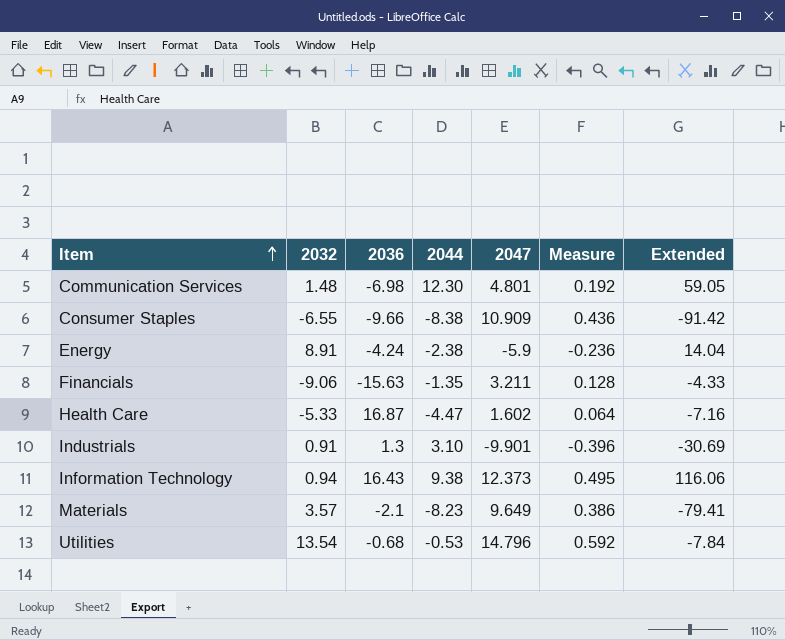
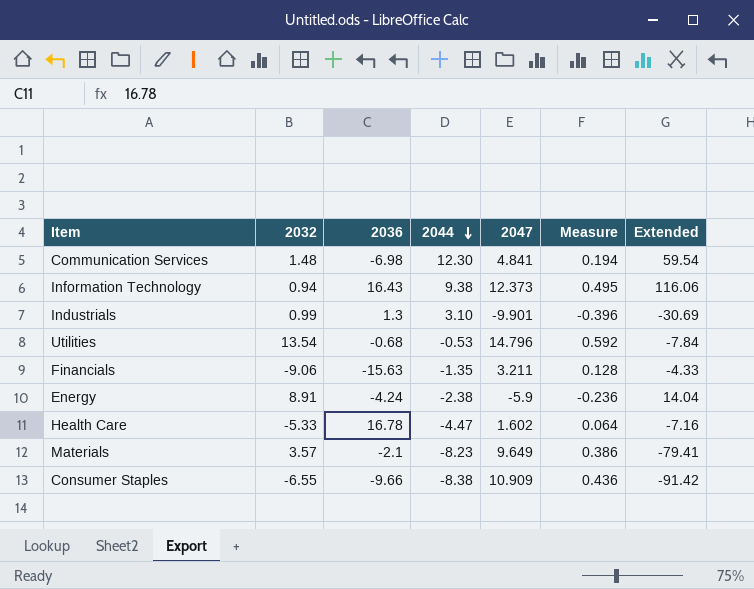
row order: Item ascending -> 2044 descending
Communication Services | 2047: 4.801 -> 4.841
Communication Services | Measure: 0.192 -> 0.194
Communication Services | Extended: 59.05 -> 59.54
Industrials | 2032: 0.91 -> 0.99
Health Care | 2036: 16.87 -> 16.78

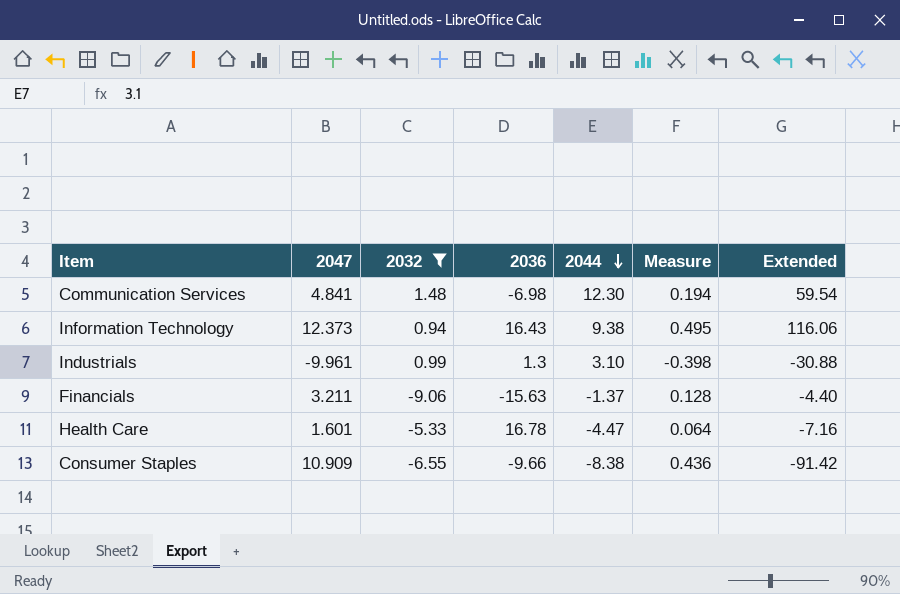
filter: none -> 2032 <= 1.48
column 2047 | position: 5 -> 2
Industrials | 2047: -9.901 -> -9.961
Industrials | Measure: -0.396 -> -0.398
Industrials | Extended: -30.69 -> -30.88
Financials | 2044: -1.35 -> -1.37
Financials | Extended: -4.33 -> -4.40
Health Care | 2047: 1.602 -> 1.601

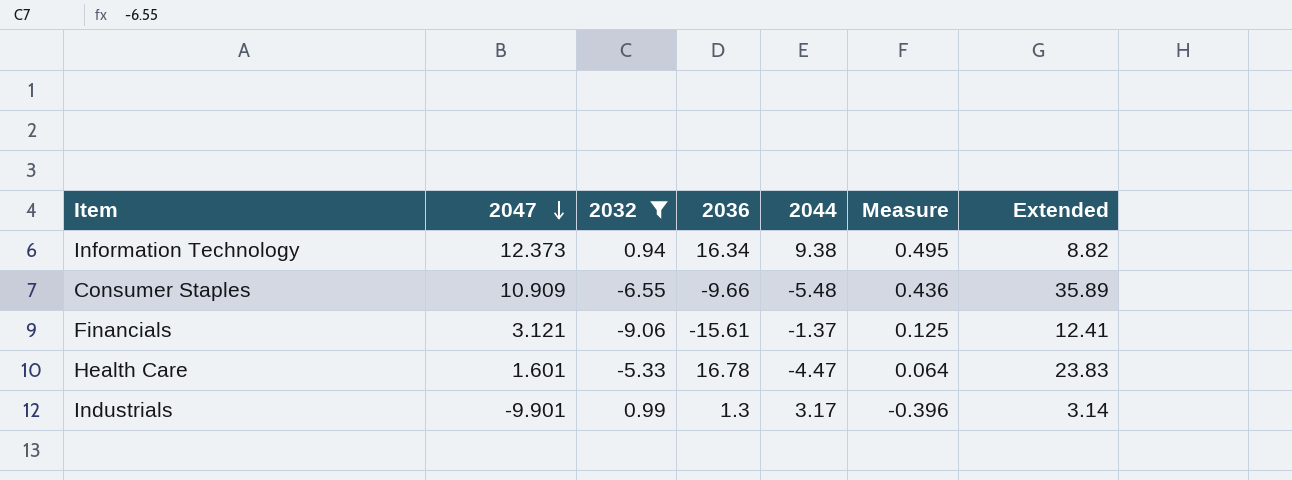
row order: 2044 descending -> 2047 descending
column Extended | formula: [2047] * [2044] -> [2032] * [2044]
row Communication Services: 4.841 | 1.48 | -6.98 | 12.30 | 0.194 | 59.54 -> none
Information Technology | 2036: 16.43 -> 16.34
Consumer Staples | 2044: -8.38 -> -5.48
Financials | 2047: 3.211 -> 3.121
Financials | 2036: -15.63 -> -15.61
Financials | Measure: 0.128 -> 0.125
Industrials | 2047: -9.961 -> -9.901
Industrials | 2044: 3.10 -> 3.17
Industrials | Measure: -0.398 -> -0.396

